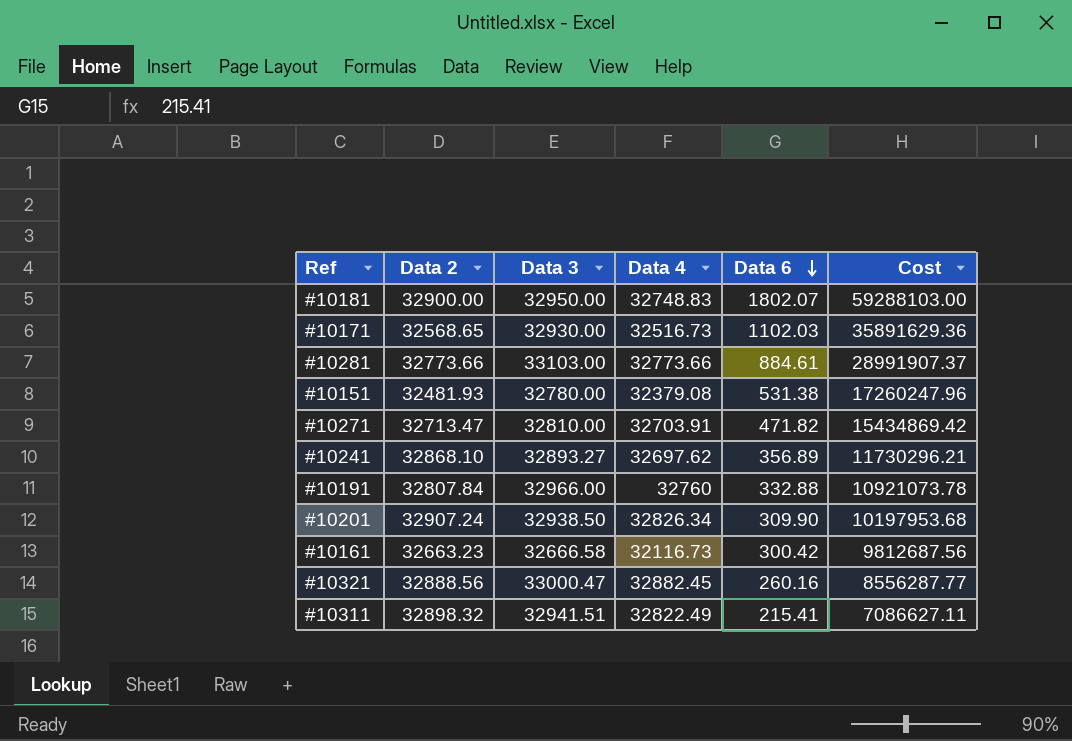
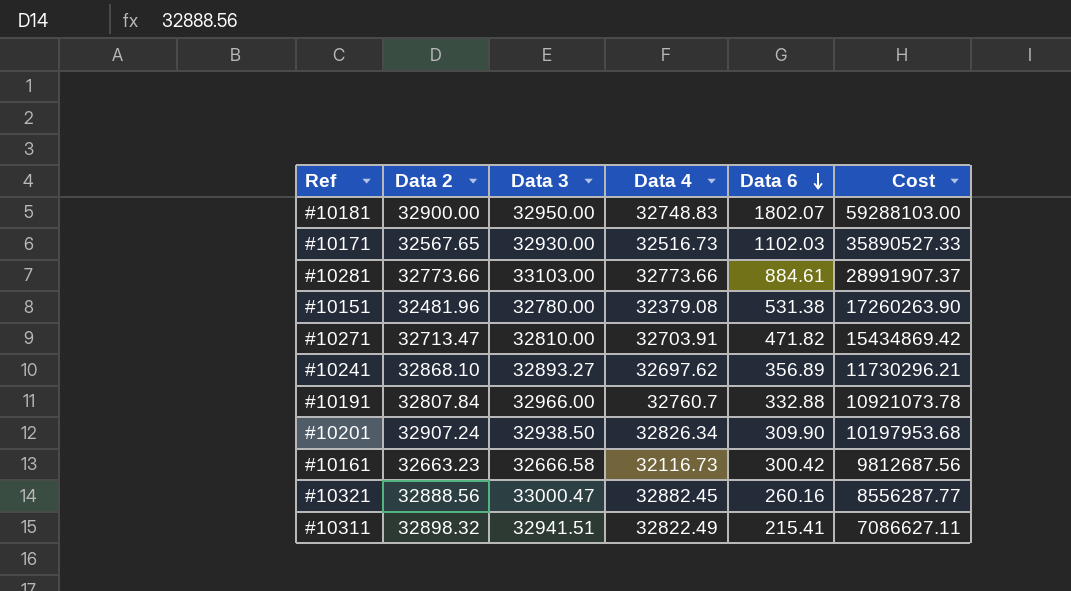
#10171 | Data 2: 32568.65 -> 32567.65
#10171 | Cost: 35891629.36 -> 35890527.33
#10151 | Data 2: 32481.93 -> 32481.96
#10151 | Cost: 17260247.96 -> 17260263.90
#10191 | Data 4: 32760 -> 32760.7

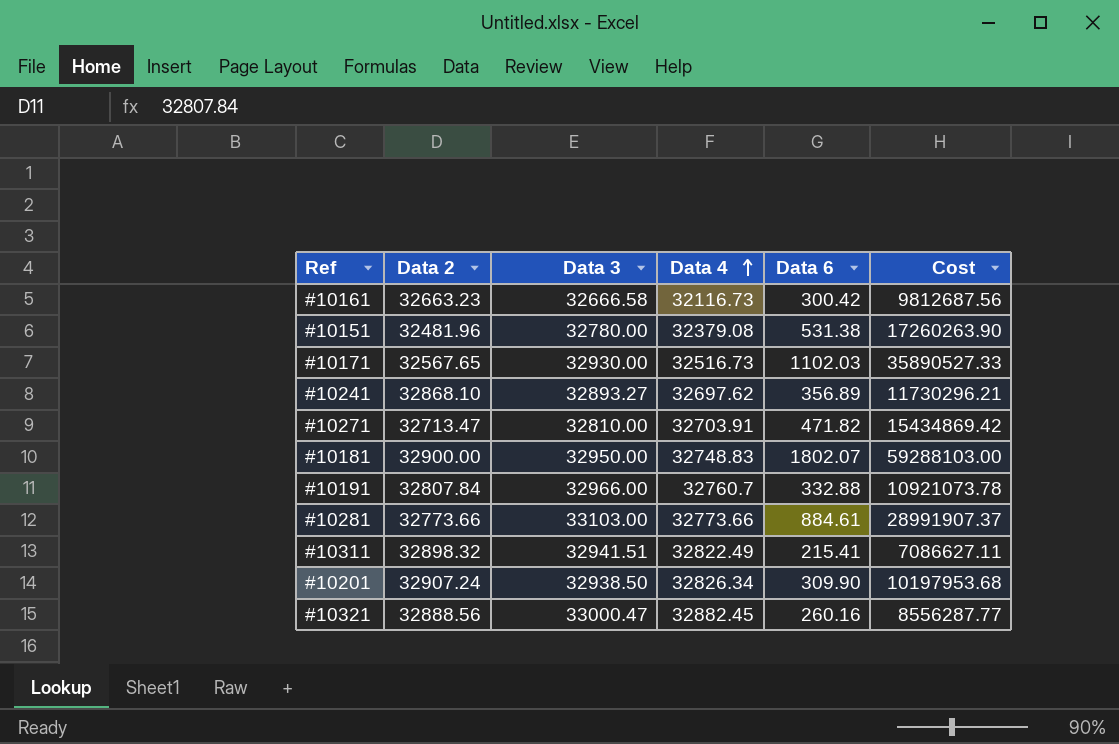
row order: Data 6 descending -> Data 4 ascending

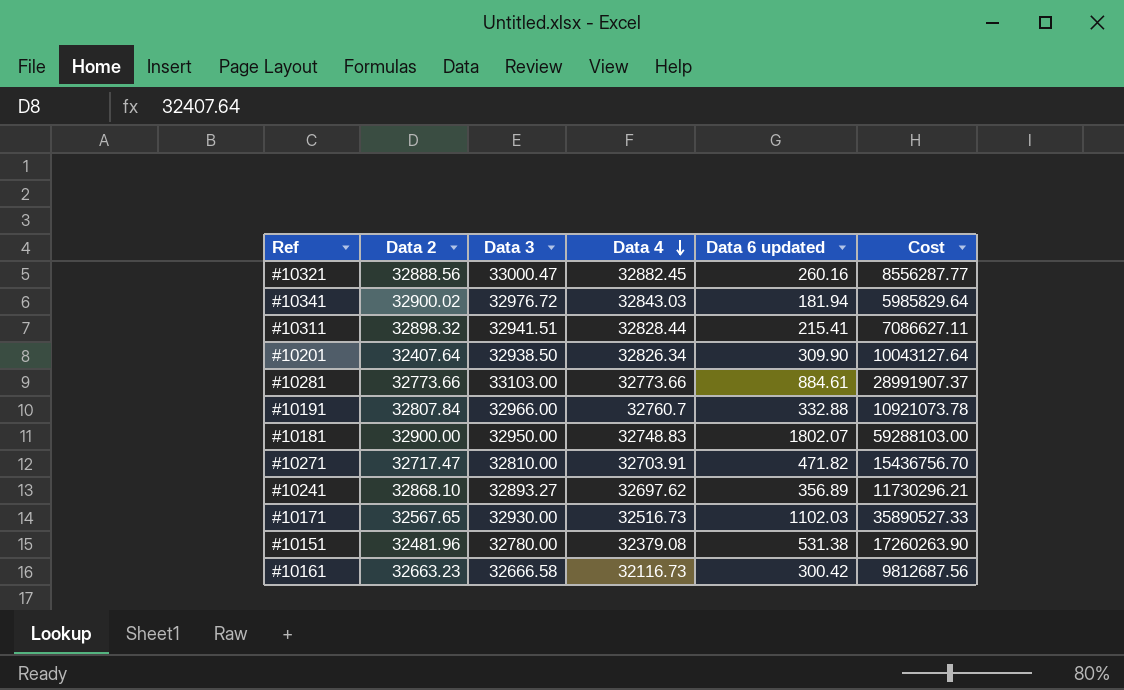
row order: Data 4 ascending -> Data 4 descending
column name: Data 6 -> Data 6 updated
row #10341: none -> 32900.02 | 32976.72 | 32843.03 | 181.94 | 5985829.64
#10311 | Data 4: 32822.49 -> 32828.44
#10201 | Data 2: 32907.24 -> 32407.64
#10201 | Cost: 10197953.68 -> 10043127.64
#10271 | Data 2: 32713.47 -> 32717.47
#10271 | Cost: 15434869.42 -> 15436756.70

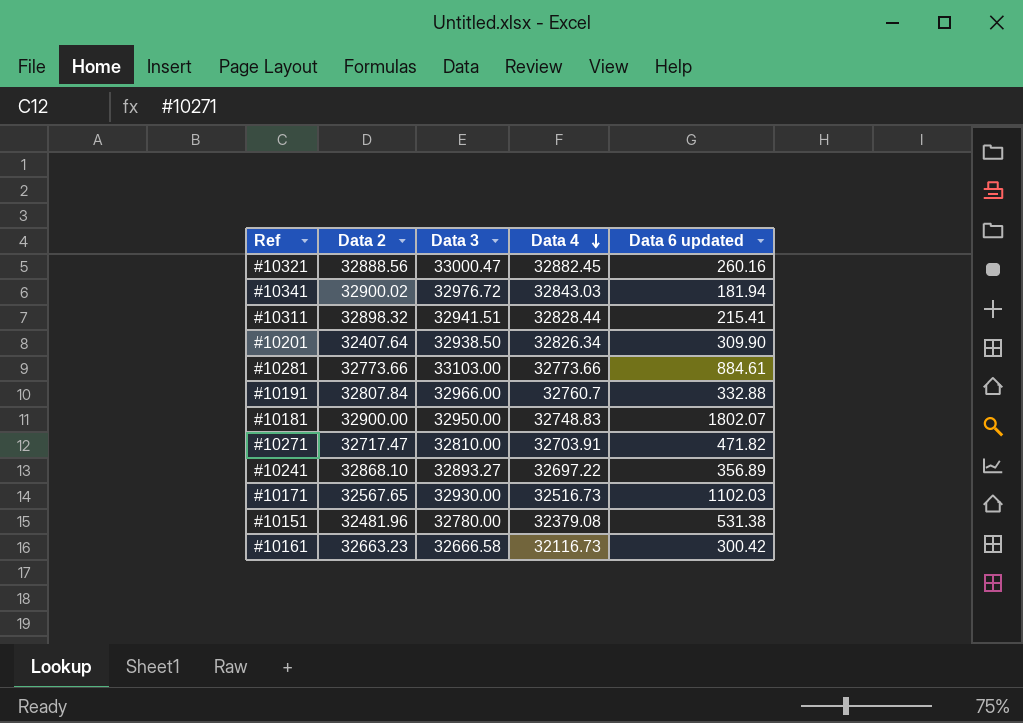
column Cost | formula: [Data 2] * [Data 6 updated] -> none
#10241 | Data 4: 32697.62 -> 32697.22

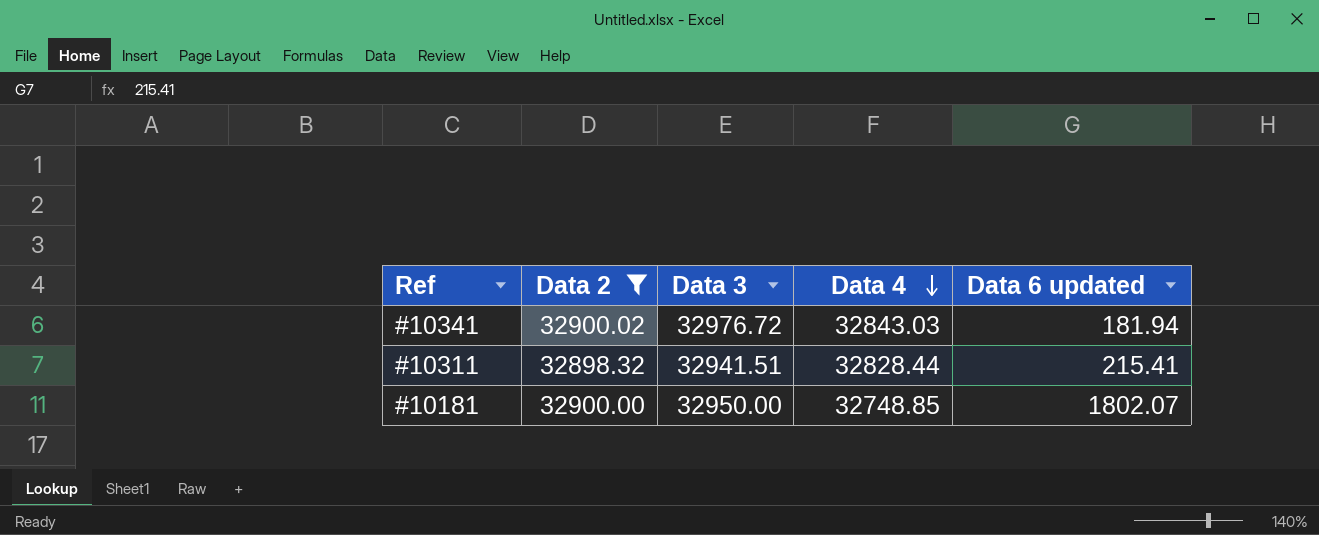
filter: none -> Data 2 >= 32898.32
#10181 | Data 4: 32748.83 -> 32748.85

